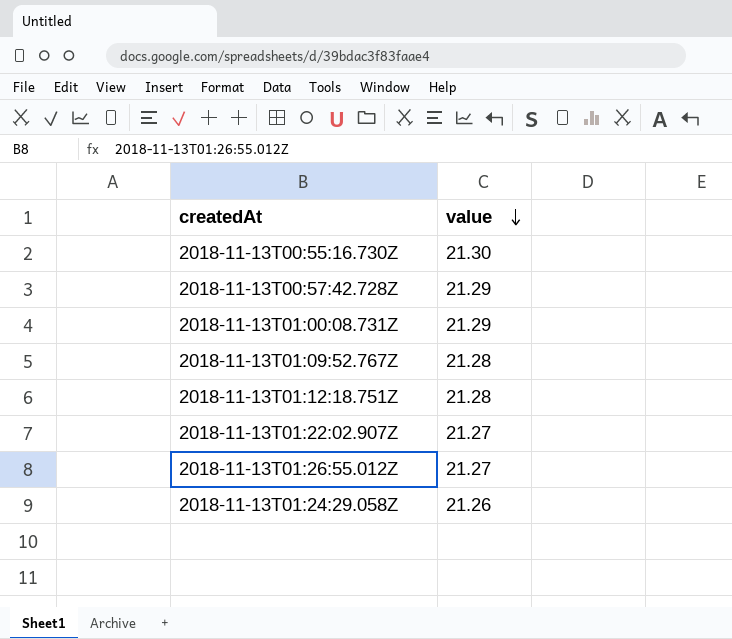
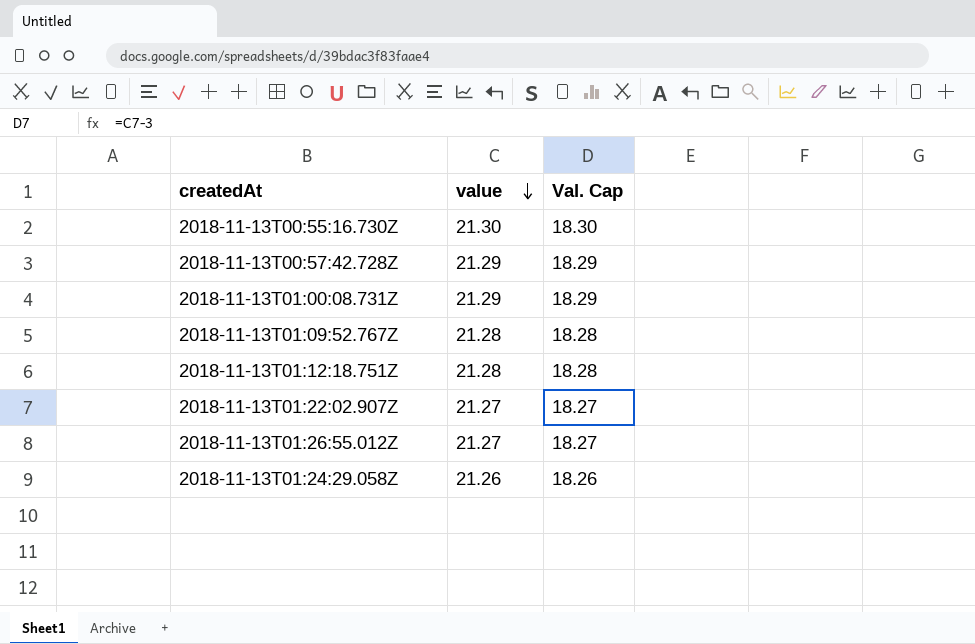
column Val. Cap | formula: none -> [value] - 3

